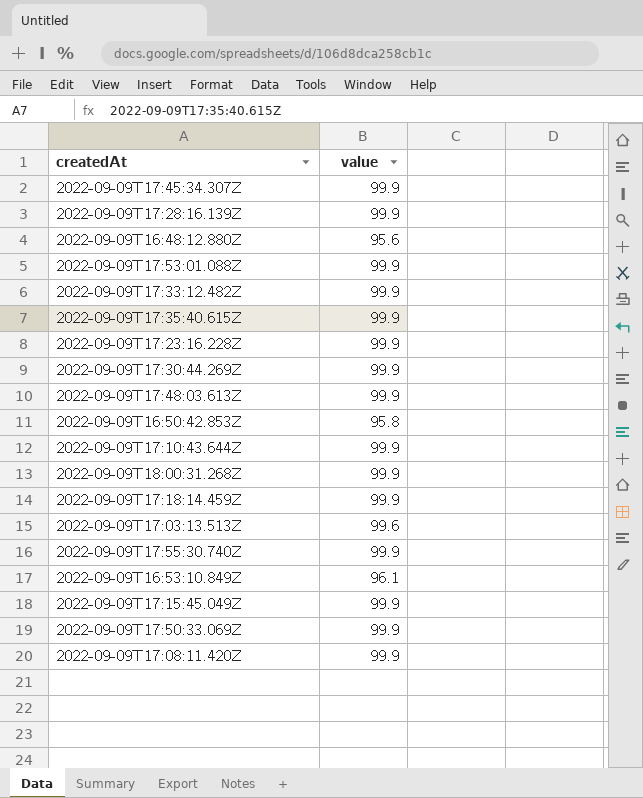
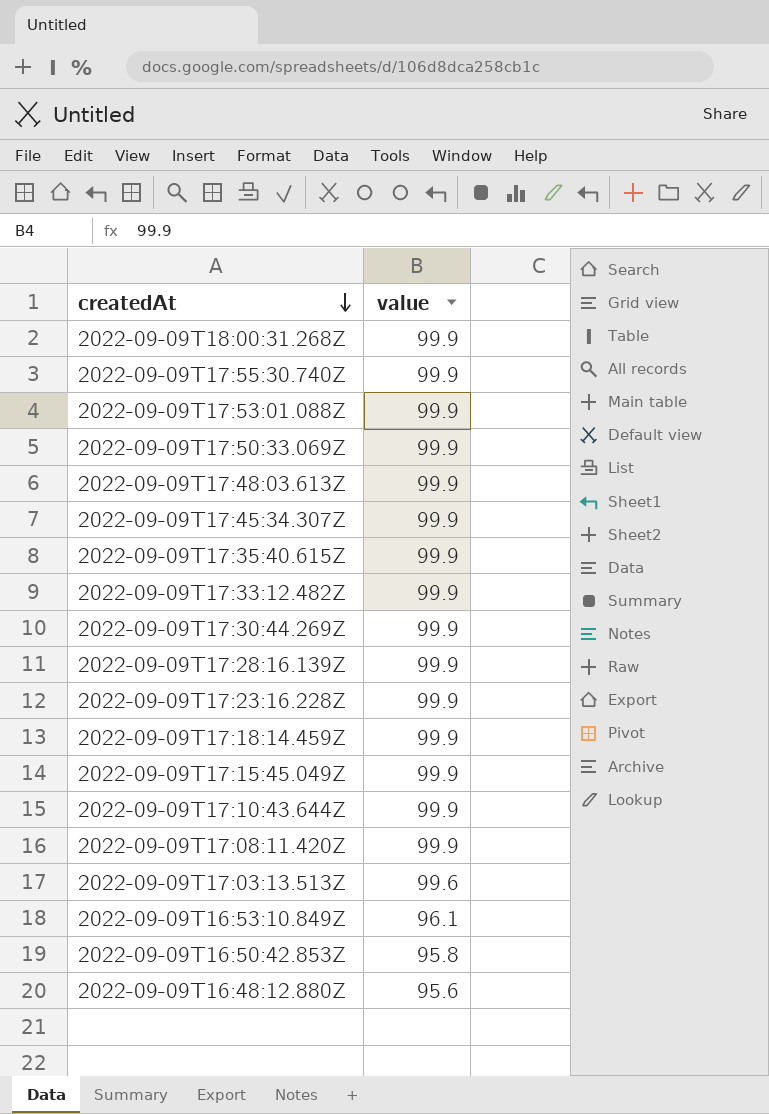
row order: none -> createdAt descending

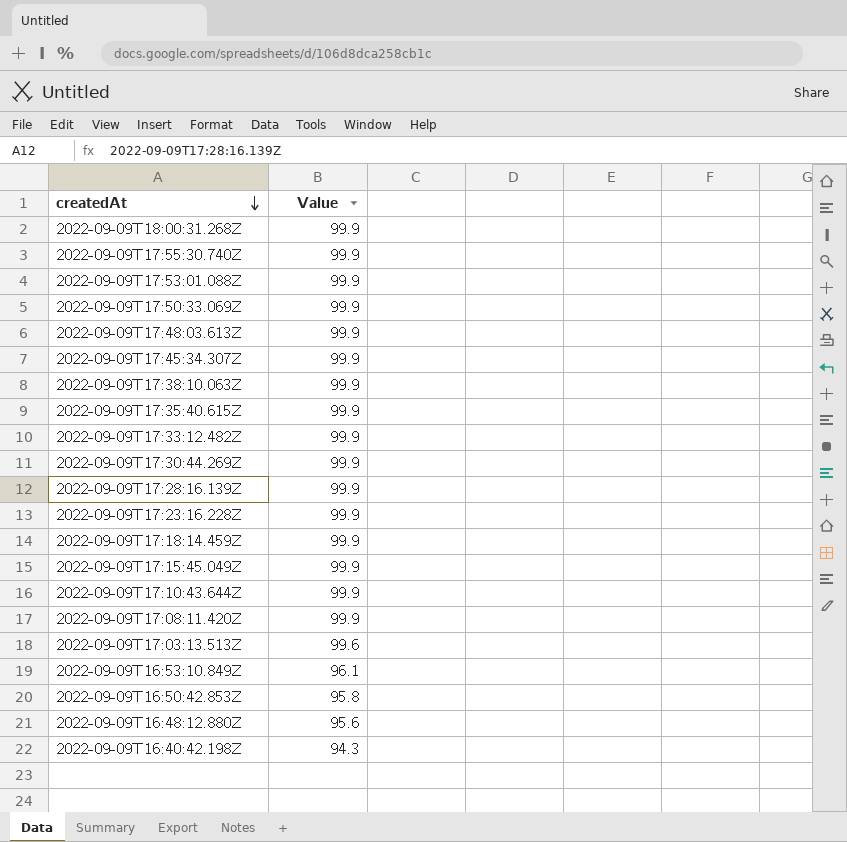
column name: value -> Value
row 2022-09-09T17:38:10.063Z: none -> 99.9
row 2022-09-09T16:40:42.198Z: none -> 94.3

